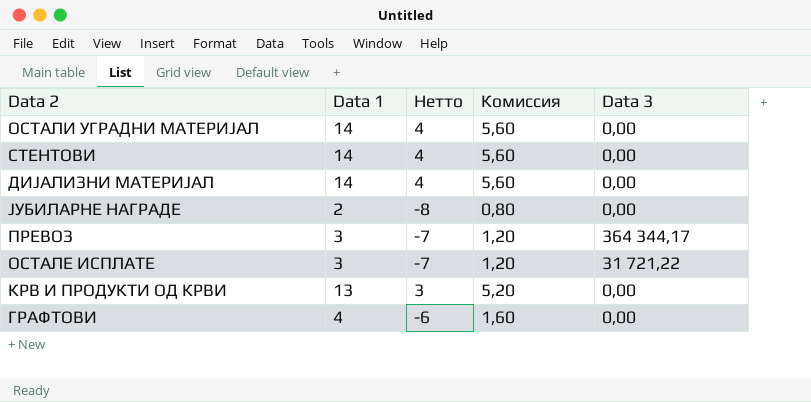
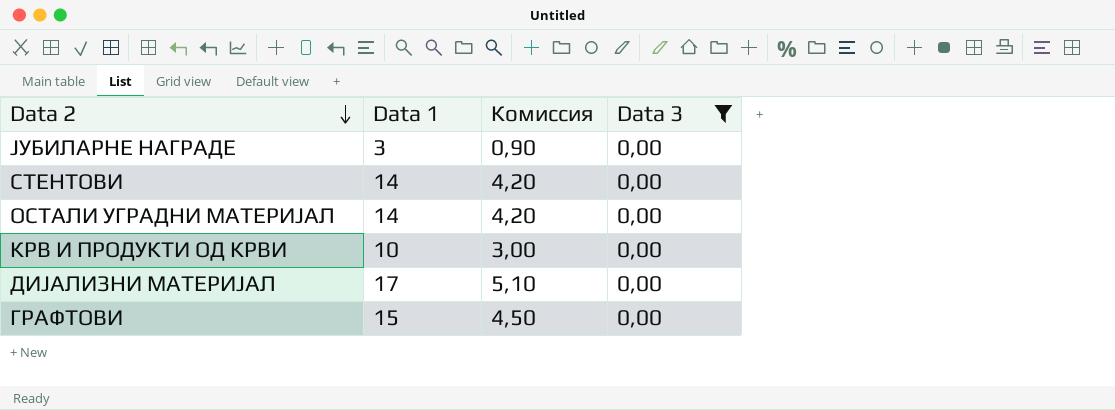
filter: none -> Data 3 = 0,00
row order: none -> Data 2 descending
column Нетто | formula: [Data 1] - 10 -> none
column Комиссия | formula: [Data 1] * 0,4 -> [Data 1] * 0,3
ЈУБИЛАРНЕ НАГРАДЕ | Data 1: 2 -> 3
КРВ И ПРОДУКТИ ОД КРВИ | Data 1: 13 -> 10
ДИЈАЛИЗНИ МАТЕРИЈАЛ | Data 1: 14 -> 17
ГРАФТОВИ | Data 1: 4 -> 15

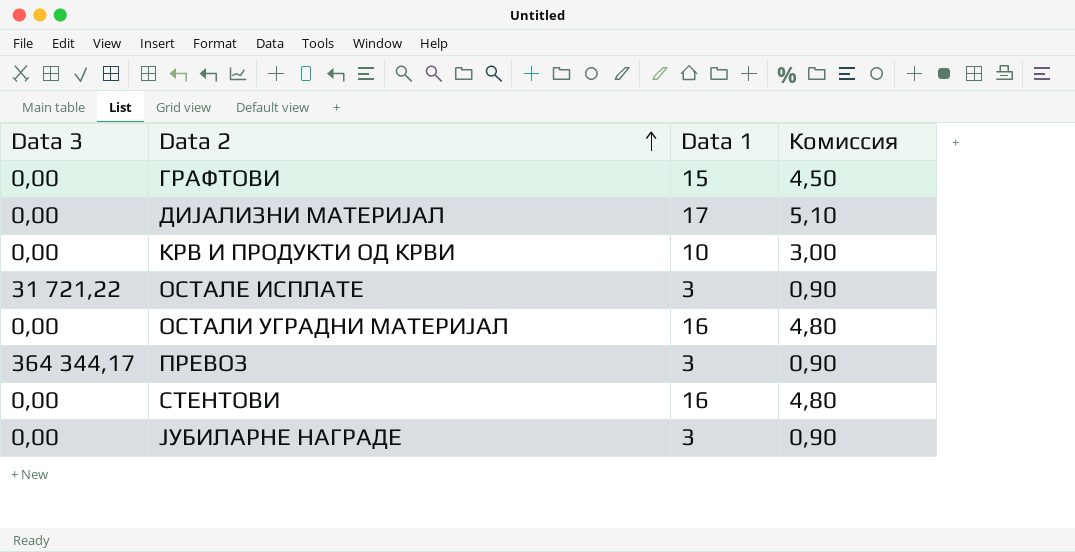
filter: Data 3 = 0,00 -> none
row order: Data 2 descending -> Data 2 ascending
column Data 3 | position: 4 -> 1
ОСТАЛИ УГРАДНИ МАТЕРИЈАЛ | Data 1: 14 -> 16
ОСТАЛИ УГРАДНИ МАТЕРИЈАЛ | Комиссия: 4,20 -> 4,80
СТЕНТОВИ | Data 1: 14 -> 16
СТЕНТОВИ | Комиссия: 4,20 -> 4,80

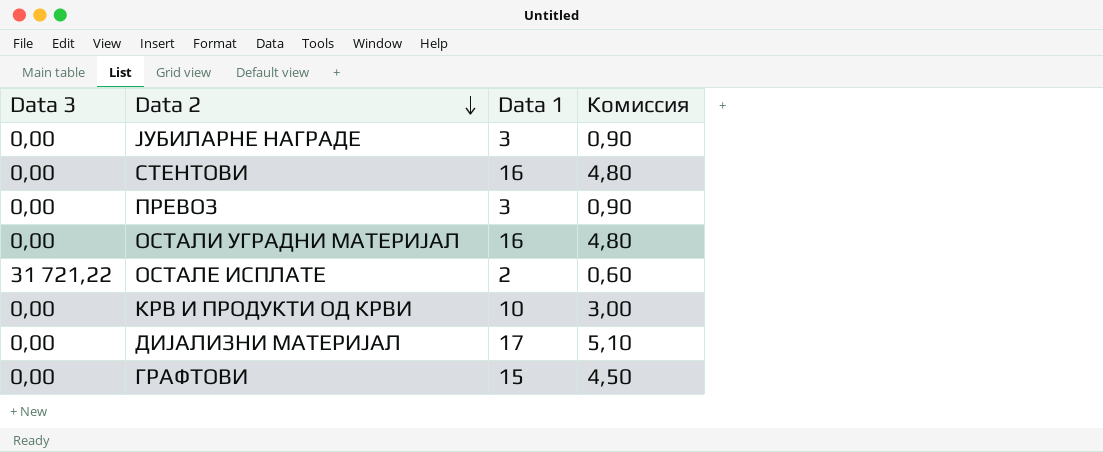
row order: Data 2 ascending -> Data 2 descending
ПРЕВОЗ | Data 3: 364 344,17 -> 0,00
ОСТАЛЕ ИСПЛАТЕ | Data 1: 3 -> 2
ОСТАЛЕ ИСПЛАТЕ | Комиссия: 0,90 -> 0,60

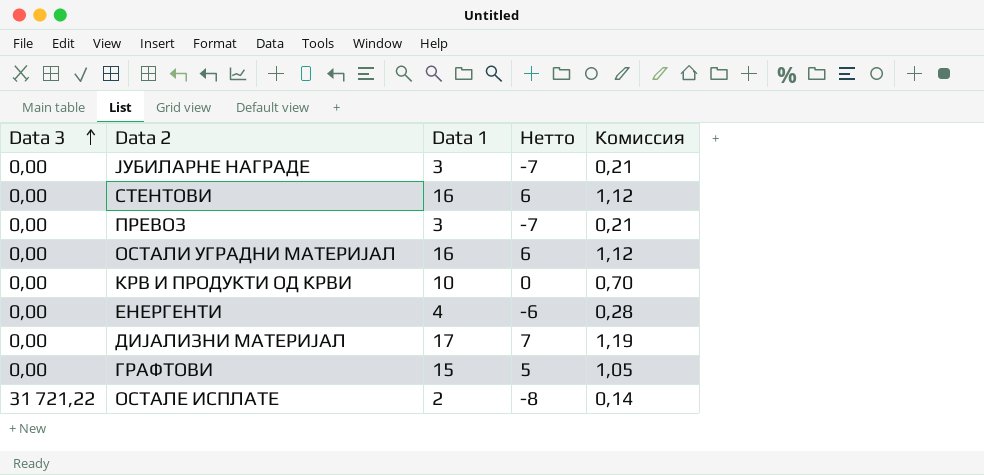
row order: Data 2 descending -> Data 3 ascending
column Нетто | formula: none -> [Data 1] - 10
column Комиссия | formula: [Data 1] * 0,3 -> [Data 1] * 0,07
row ЕНЕРГЕНТИ: none -> 0,00 | 4 | -6 | 0,28

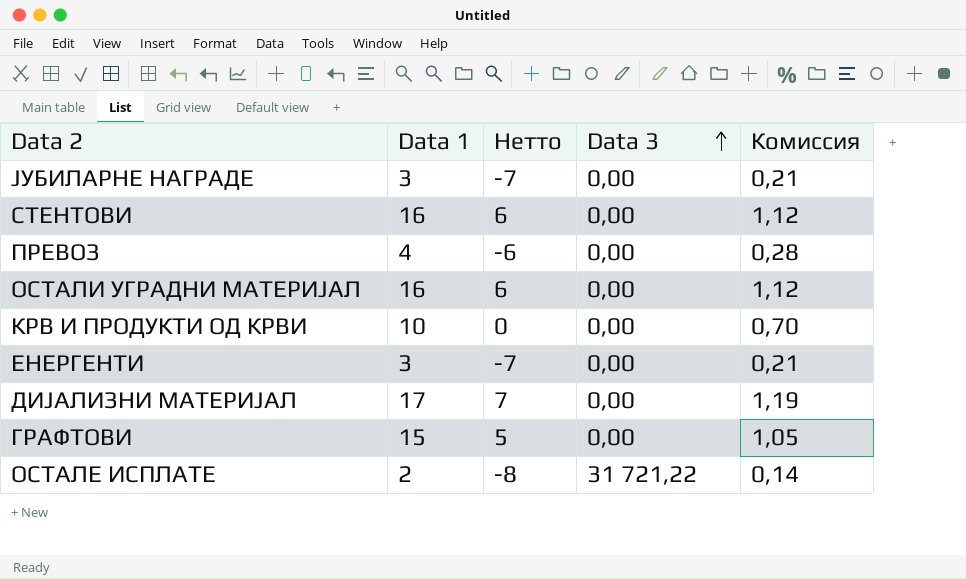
column Data 3 | position: 1 -> 4
ПРЕВОЗ | Data 1: 3 -> 4
ПРЕВОЗ | Нетто: -7 -> -6
ПРЕВОЗ | Комиссия: 0,21 -> 0,28
ЕНЕРГЕНТИ | Data 1: 4 -> 3
ЕНЕРГЕНТИ | Нетто: -6 -> -7
ЕНЕРГЕНТИ | Комиссия: 0,28 -> 0,21

